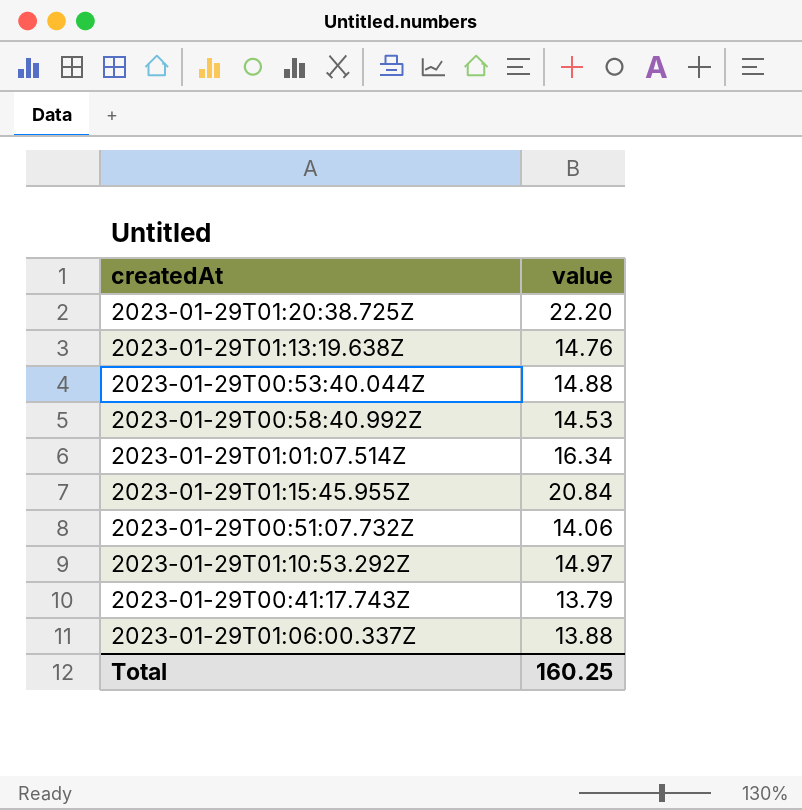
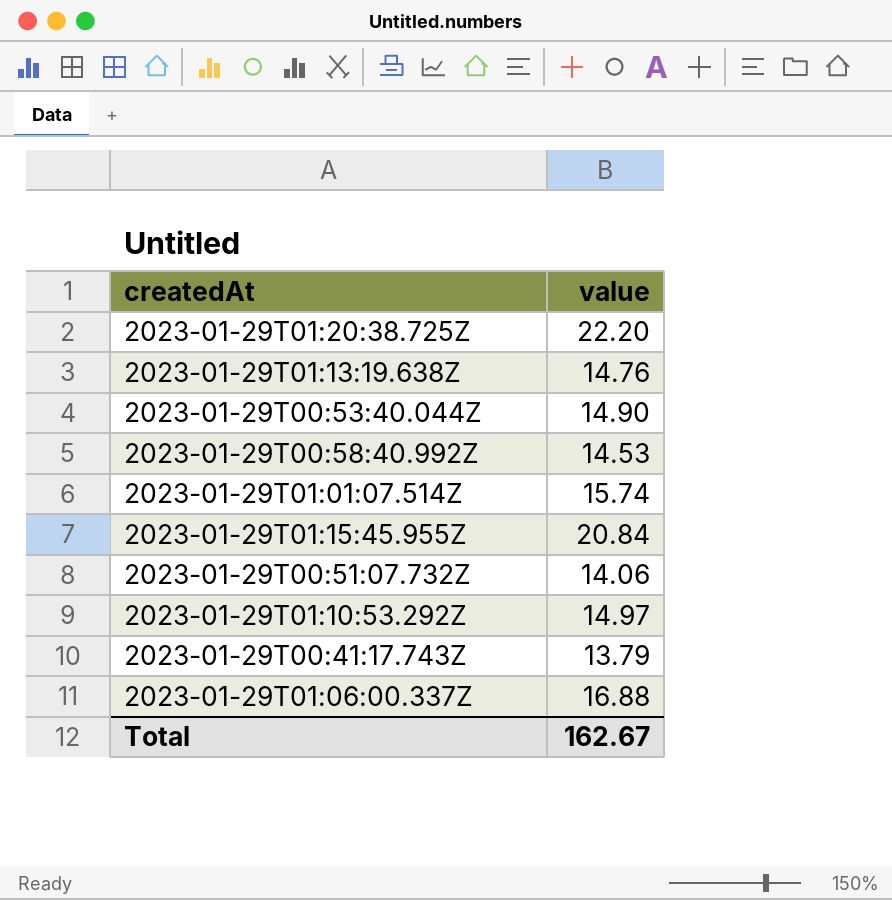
2023-01-29T00:53:40.044Z | value: 14.88 -> 14.90
2023-01-29T01:01:07.514Z | value: 16.34 -> 15.74
2023-01-29T01:06:00.337Z | value: 13.88 -> 16.88
Total | value: 160.25 -> 162.67

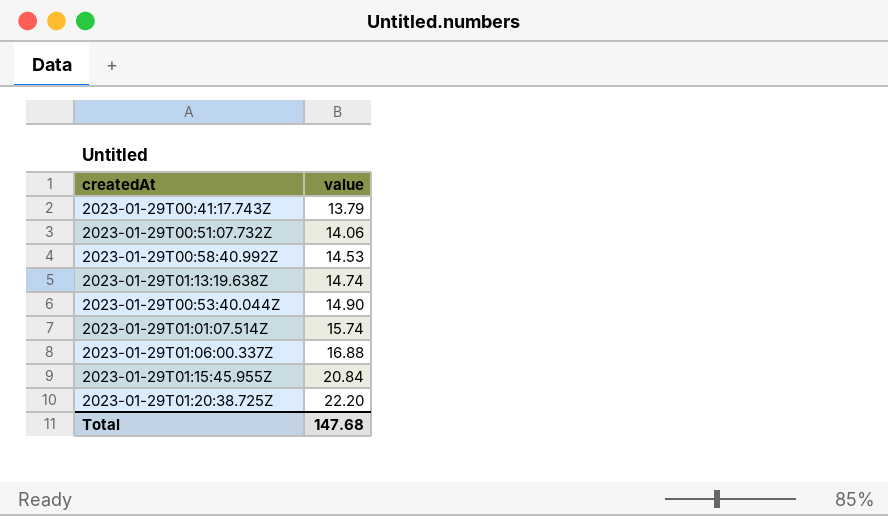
row order: none -> value ascending
row 2023-01-29T01:10:53.292Z: 14.97 -> none
2023-01-29T01:13:19.638Z | value: 14.76 -> 14.74
Total | value: 162.67 -> 147.68

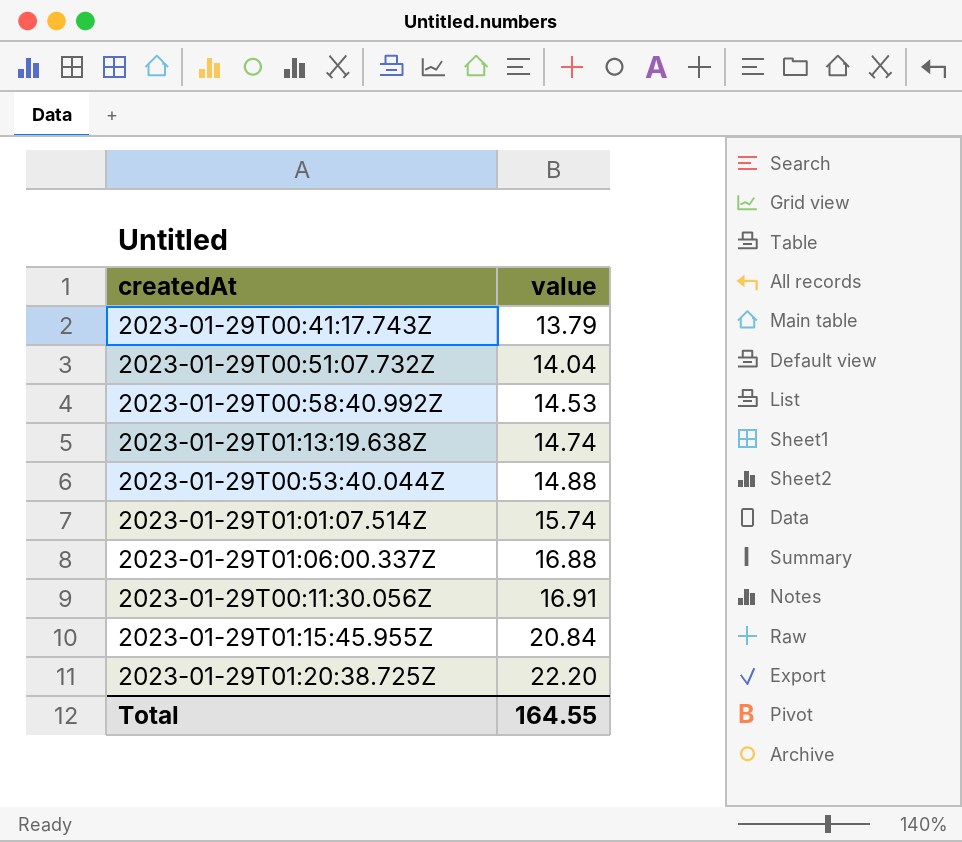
2023-01-29T00:51:07.732Z | value: 14.06 -> 14.04
2023-01-29T00:53:40.044Z | value: 14.90 -> 14.88
row 2023-01-29T00:11:30.056Z: none -> 16.91
Total | value: 147.68 -> 164.55

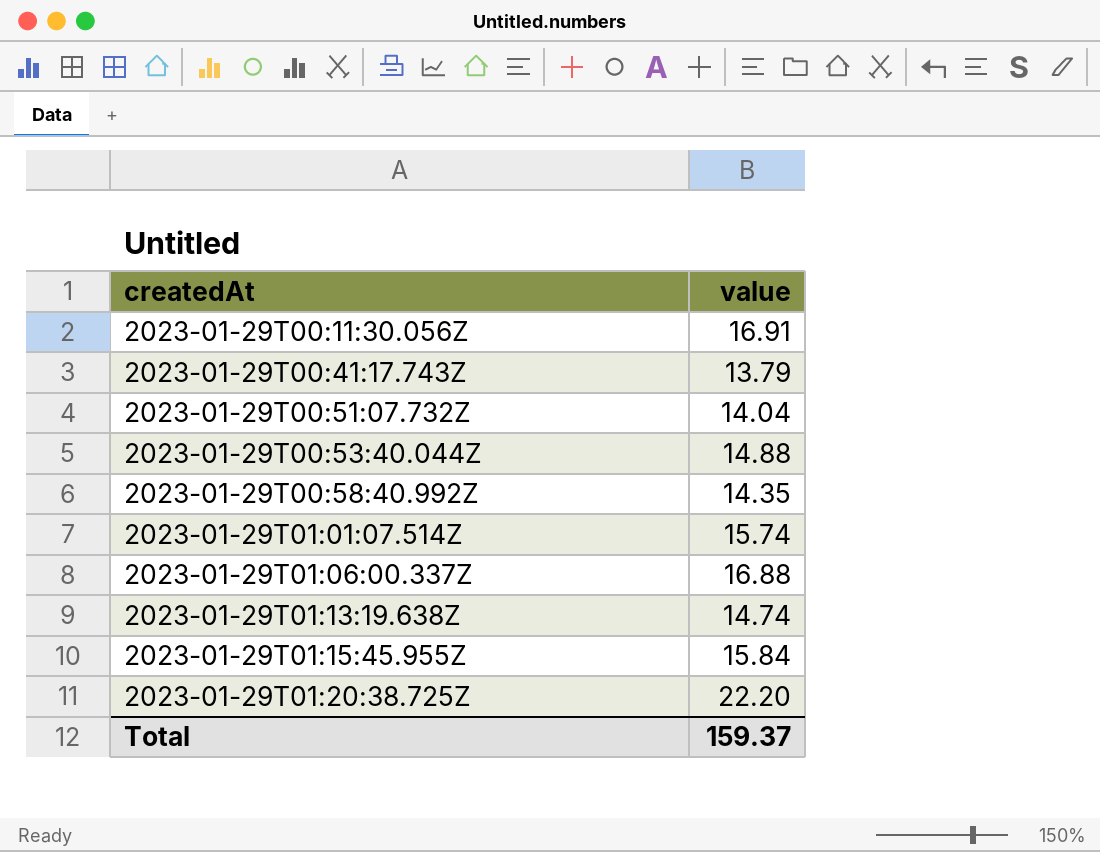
row order: value ascending -> createdAt ascending
2023-01-29T00:58:40.992Z | value: 14.53 -> 14.35
2023-01-29T01:15:45.955Z | value: 20.84 -> 15.84
Total | value: 164.55 -> 159.37

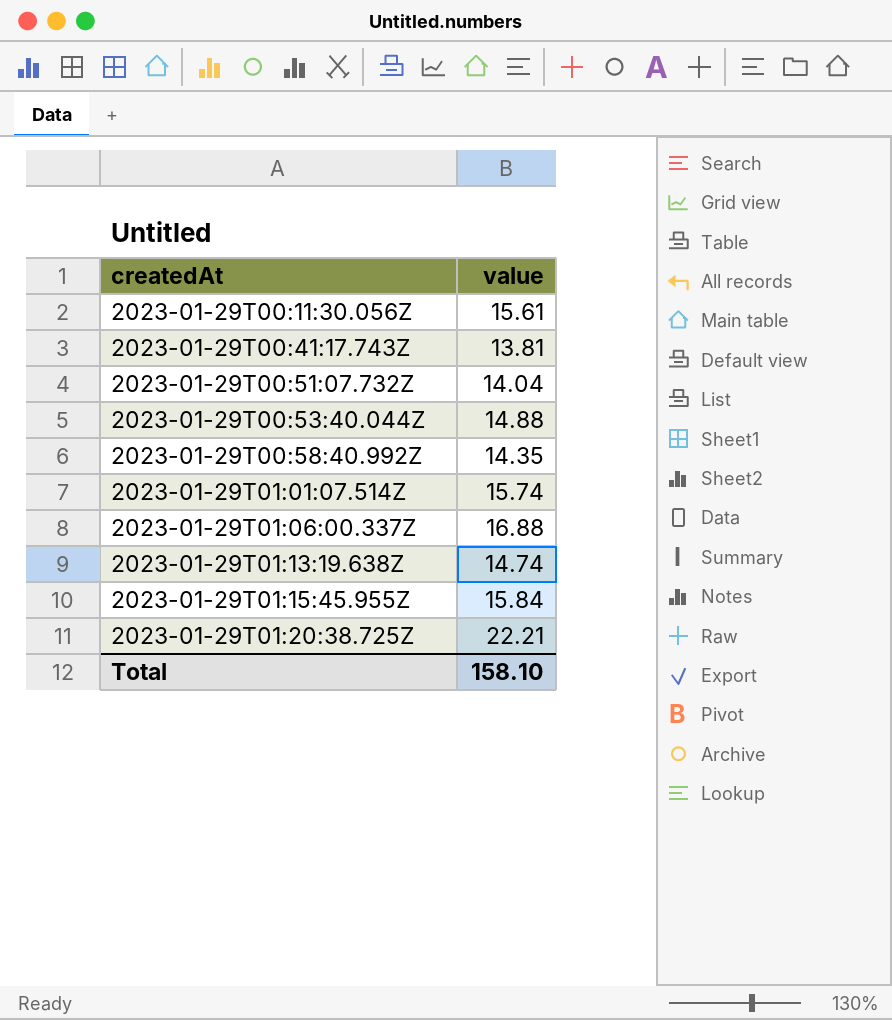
2023-01-29T00:11:30.056Z | value: 16.91 -> 15.61
2023-01-29T00:41:17.743Z | value: 13.79 -> 13.81
2023-01-29T01:20:38.725Z | value: 22.20 -> 22.21
Total | value: 159.37 -> 158.10

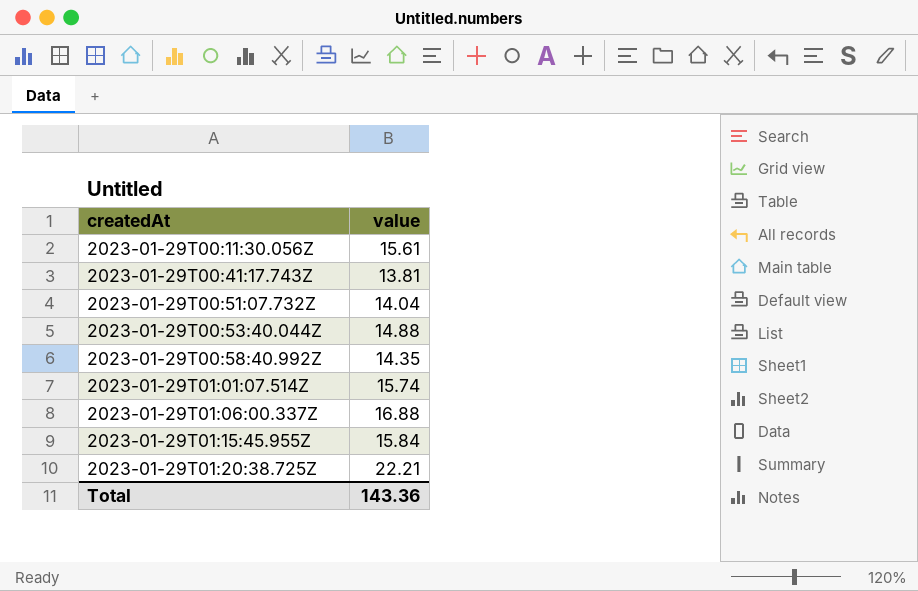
row 2023-01-29T01:13:19.638Z: 14.74 -> none
Total | value: 158.10 -> 143.36

